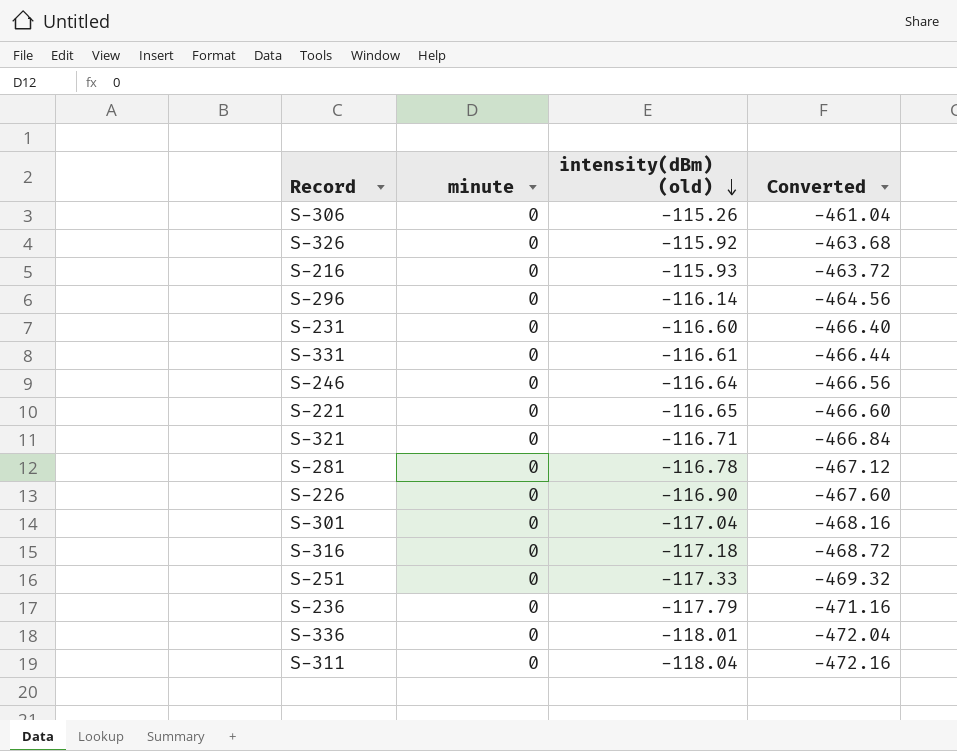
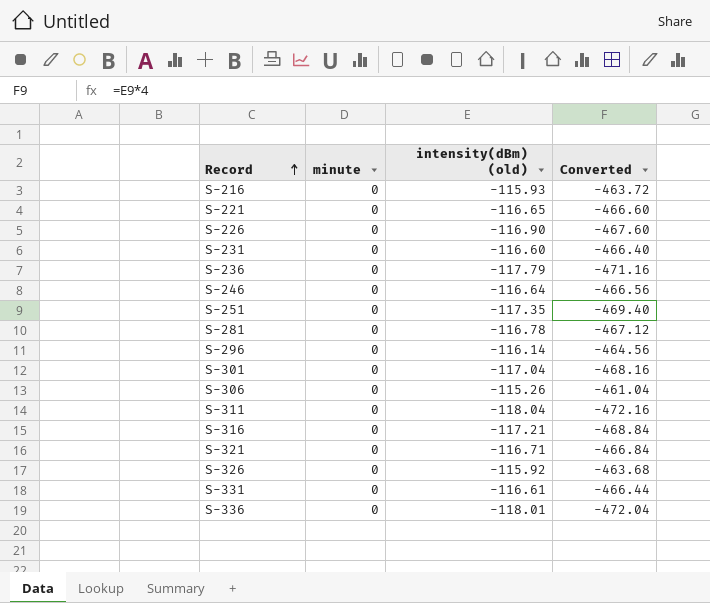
row order: intensity(dBm) (old) descending -> Record ascending
S-251 | intensity(dBm) (old): -117.33 -> -117.35
S-251 | Converted: -469.32 -> -469.40
S-316 | intensity(dBm) (old): -117.18 -> -117.21
S-316 | Converted: -468.72 -> -468.84

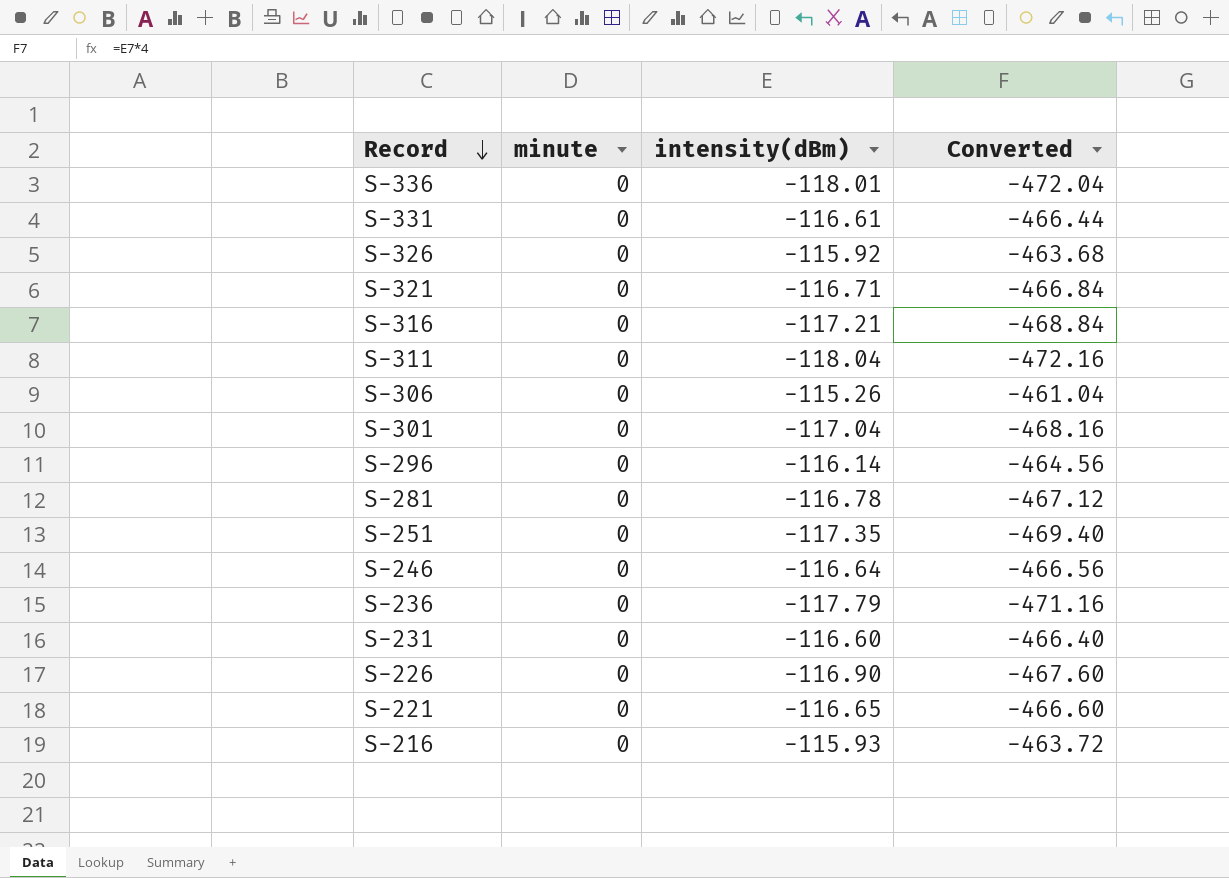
row order: Record ascending -> Record descending
column name: intensity(dBm) (old) -> intensity(dBm)

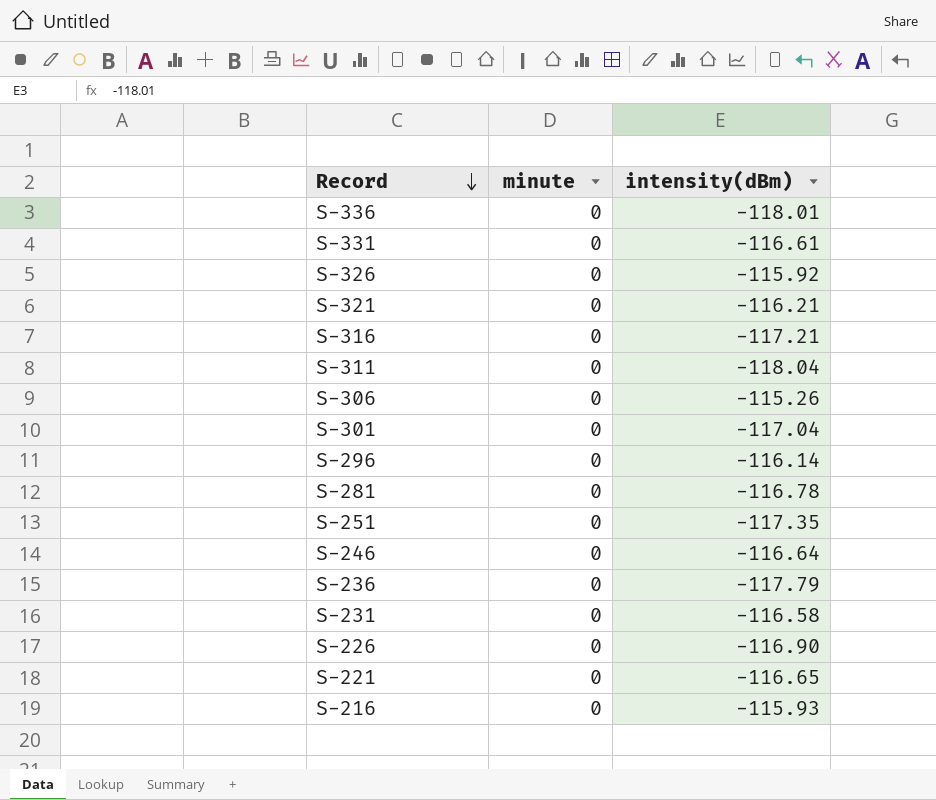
column Converted | formula: [intensity(dBm)] * 4 -> none
S-321 | intensity(dBm): -116.71 -> -116.21
S-231 | intensity(dBm): -116.60 -> -116.58

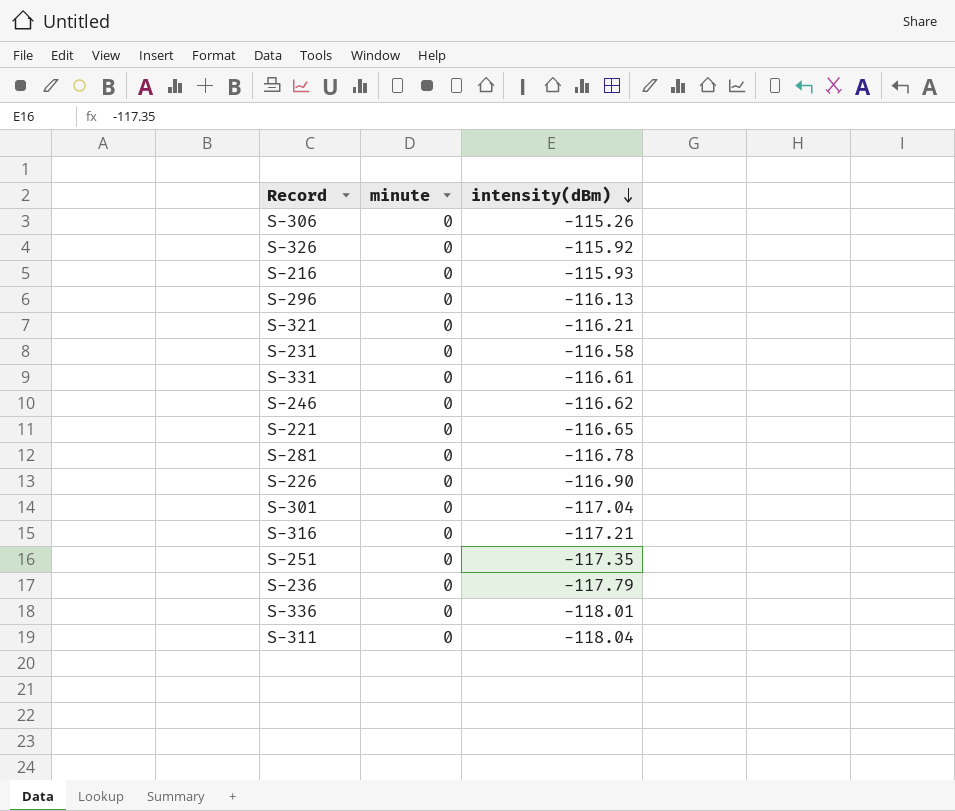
row order: Record descending -> intensity(dBm) descending
S-296 | intensity(dBm): -116.14 -> -116.13
S-246 | intensity(dBm): -116.64 -> -116.62

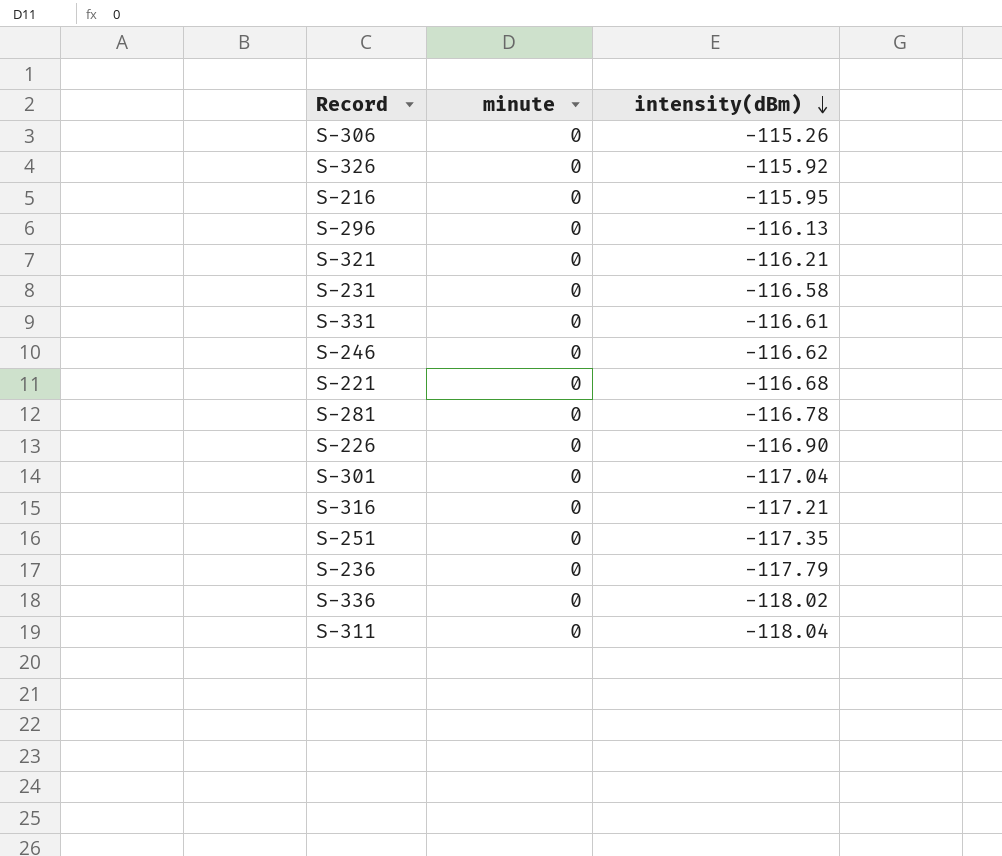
S-216 | intensity(dBm): -115.93 -> -115.95
S-221 | intensity(dBm): -116.65 -> -116.68
S-336 | intensity(dBm): -118.01 -> -118.02

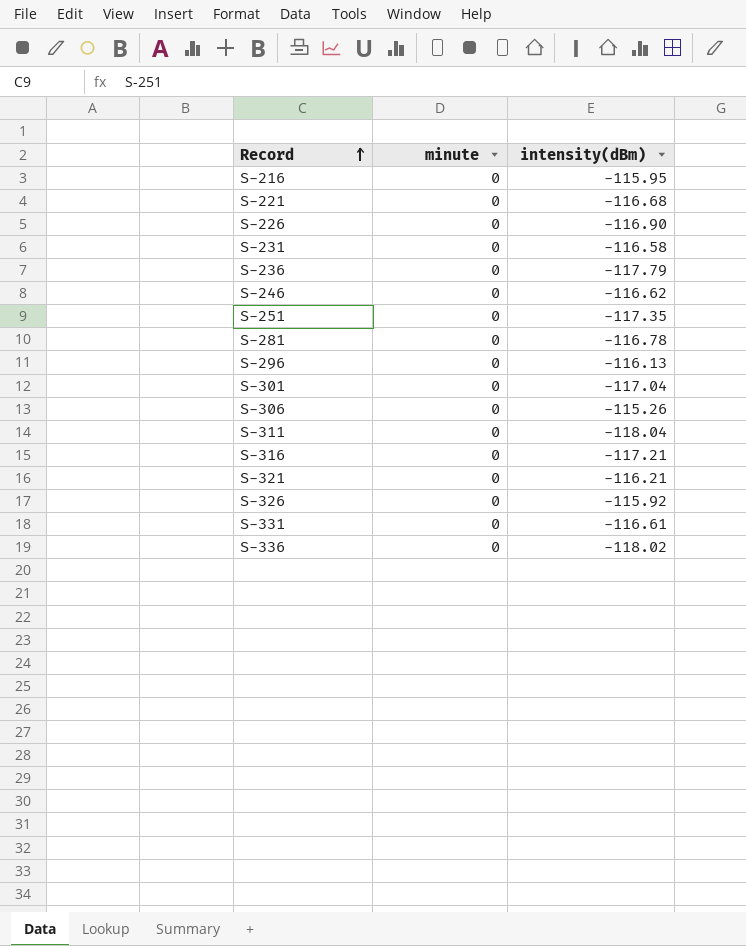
row order: intensity(dBm) descending -> Record ascending

